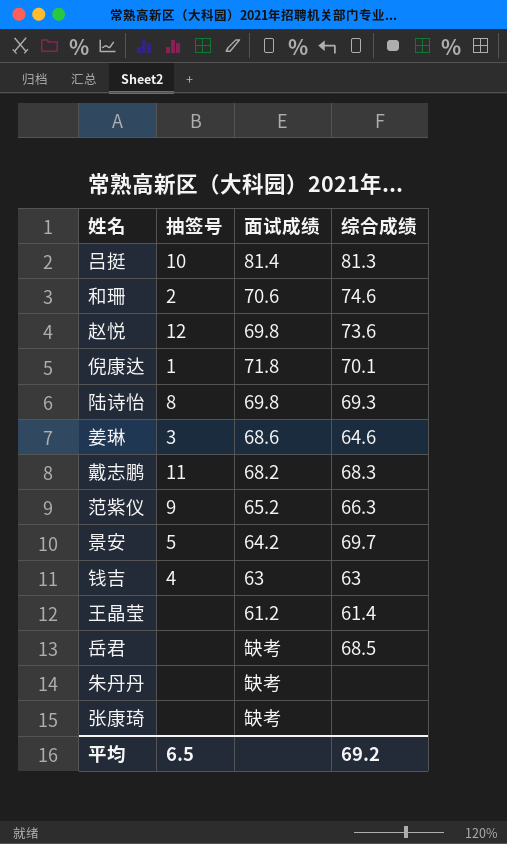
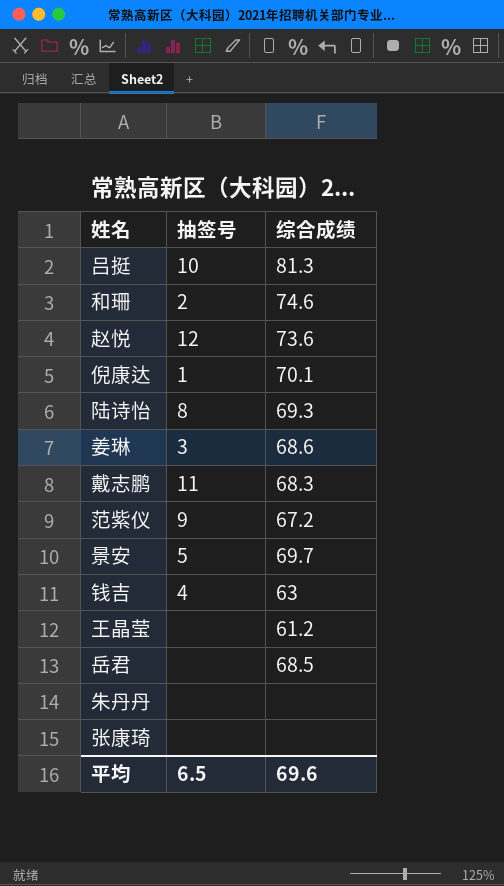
column 面试成绩 | position: 3 -> none
姜琳 | 综合成绩: 64.6 -> 68.6
范紫仪 | 综合成绩: 66.3 -> 67.2
王晶莹 | 综合成绩: 61.4 -> 61.2
平均 | 综合成绩: 69.2 -> 69.6

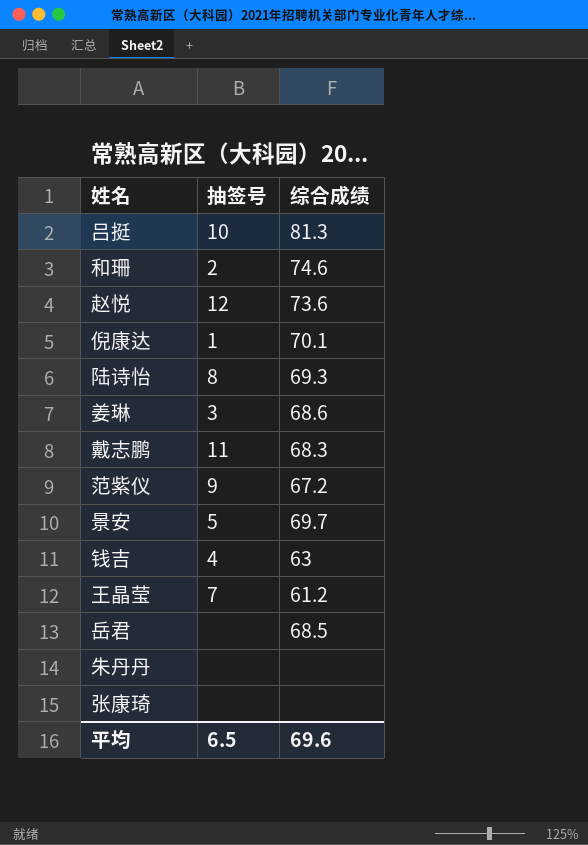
王晶莹 | 抽签号: none -> 7

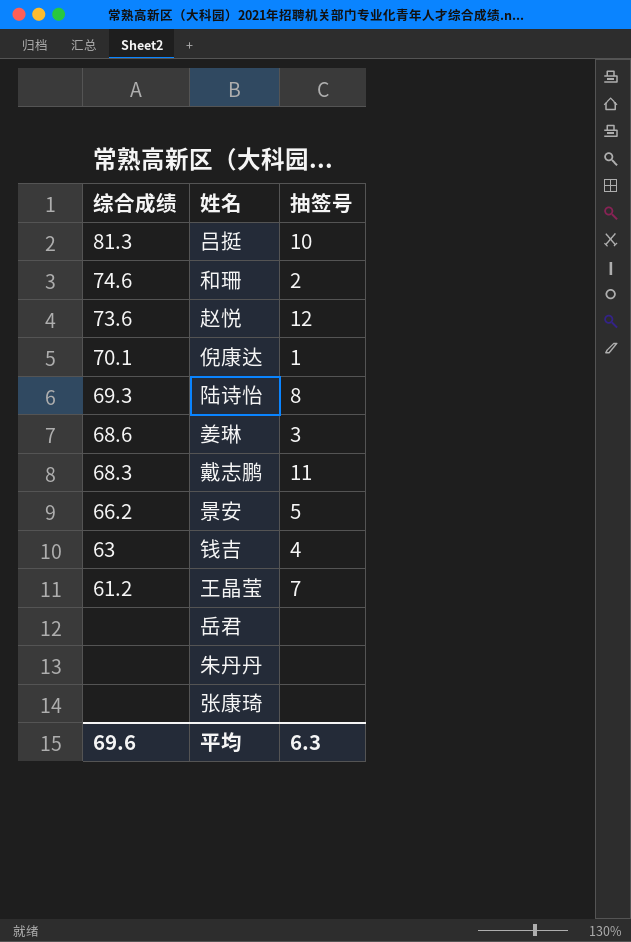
column 综合成绩 | position: 3 -> 1
row 范紫仪: 9 | 67.2 -> none
景安 | 综合成绩: 69.7 -> 66.2
岳君 | 综合成绩: 68.5 -> none
平均 | 抽签号: 6.5 -> 6.3

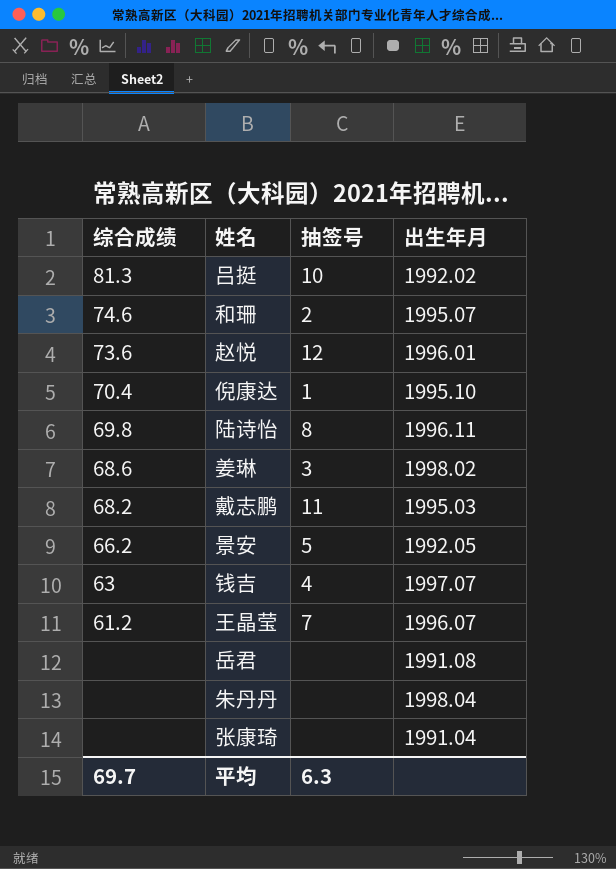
column 出生年月 | position: none -> 4
倪康达 | 综合成绩: 70.1 -> 70.4
陆诗怡 | 综合成绩: 69.3 -> 69.8
戴志鹏 | 综合成绩: 68.3 -> 68.2
平均 | 综合成绩: 69.6 -> 69.7

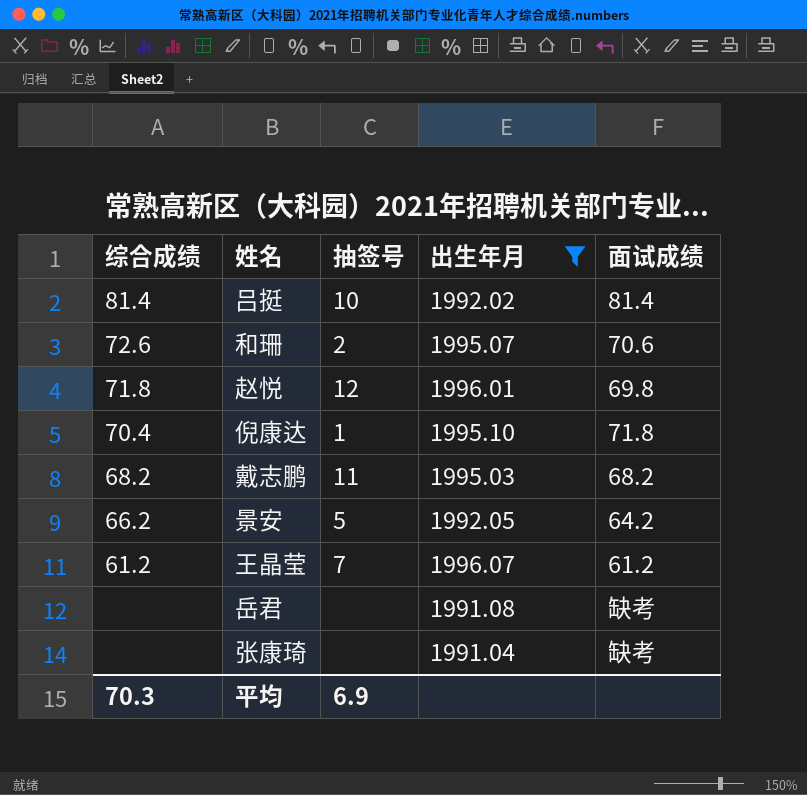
filter: none -> 出生年月 <= 1996.07
column 面试成绩 | position: none -> 5
吕挺 | 综合成绩: 81.3 -> 81.4
和珊 | 综合成绩: 74.6 -> 72.6
赵悦 | 综合成绩: 73.6 -> 71.8
平均 | 综合成绩: 69.7 -> 70.3
平均 | 抽签号: 6.3 -> 6.9

